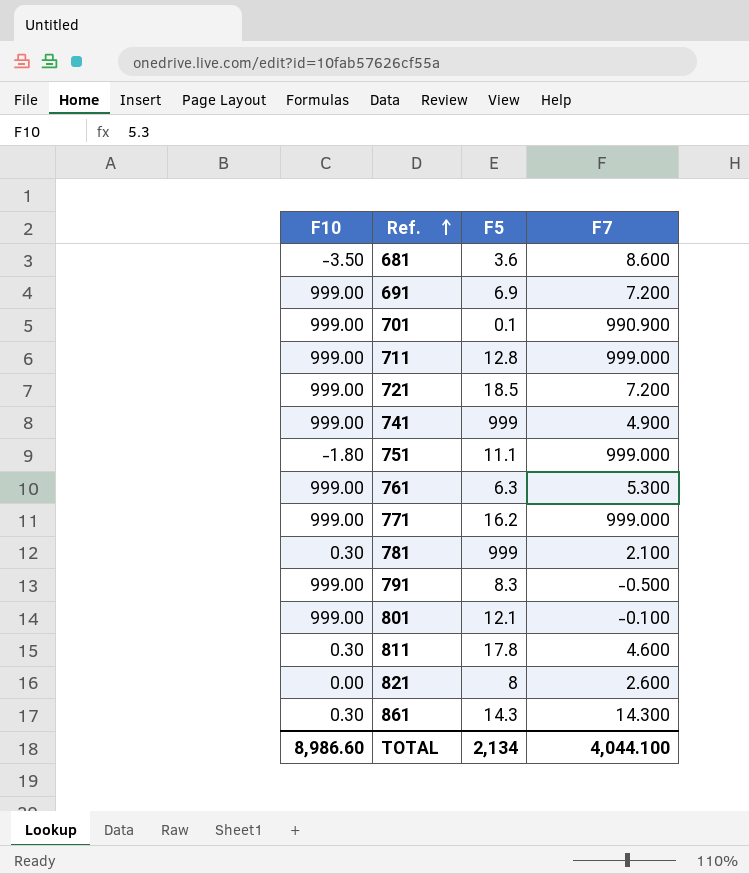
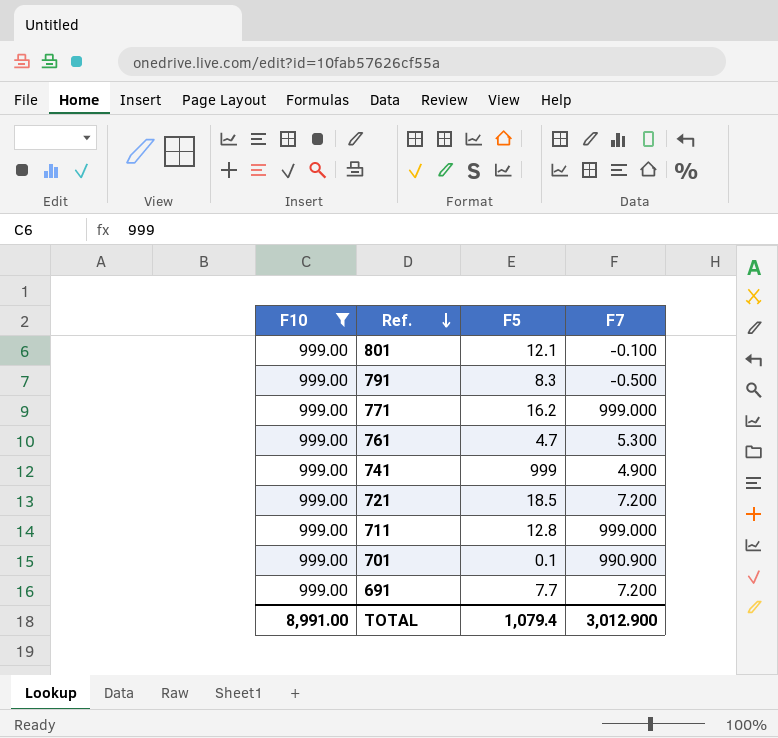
filter: none -> F10 = 999.00
row order: Ref. ascending -> Ref. descending
761 | F5: 6.3 -> 4.7
691 | F5: 6.9 -> 7.7
TOTAL | F10: 8,986.60 -> 8,991.00
TOTAL | F5: 2,134 -> 1,079.4
TOTAL | F7: 4,044.100 -> 3,012.900

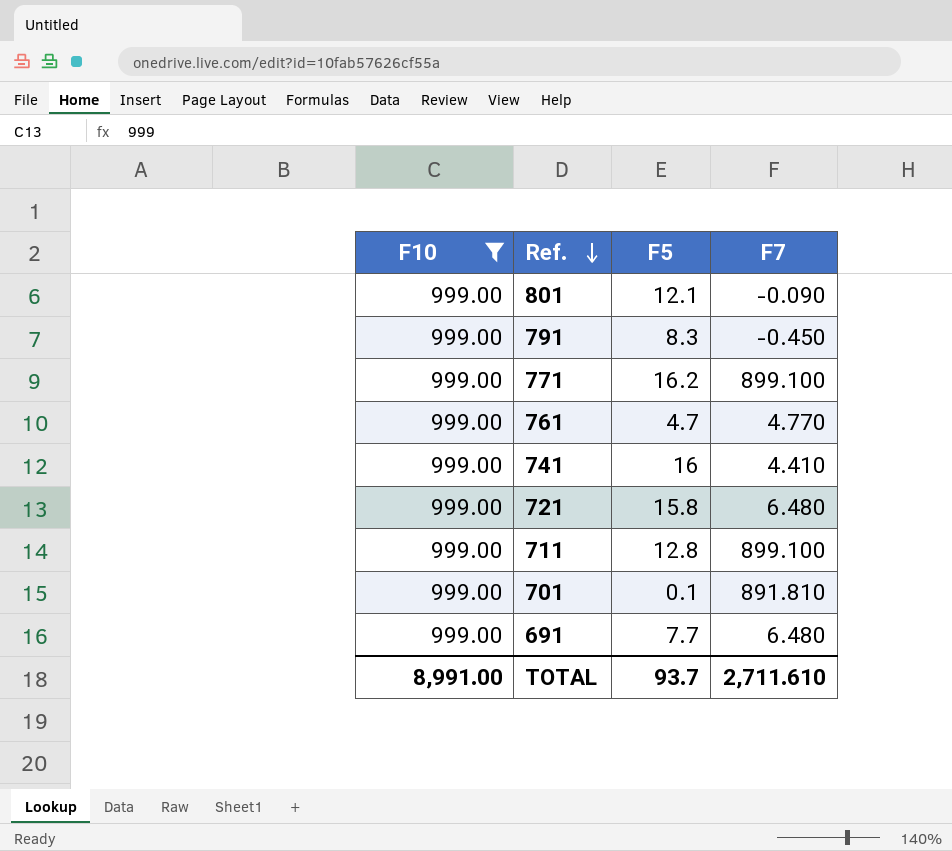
801 | F7: -0.100 -> -0.090
791 | F7: -0.500 -> -0.450
771 | F7: 999.000 -> 899.100
761 | F7: 5.300 -> 4.770
741 | F5: 999 -> 16
741 | F7: 4.900 -> 4.410
721 | F5: 18.5 -> 15.8
721 | F7: 7.200 -> 6.480
711 | F7: 999.000 -> 899.100
701 | F7: 990.900 -> 891.810
691 | F7: 7.200 -> 6.480
TOTAL | F5: 1,079.4 -> 93.7
TOTAL | F7: 3,012.900 -> 2,711.610

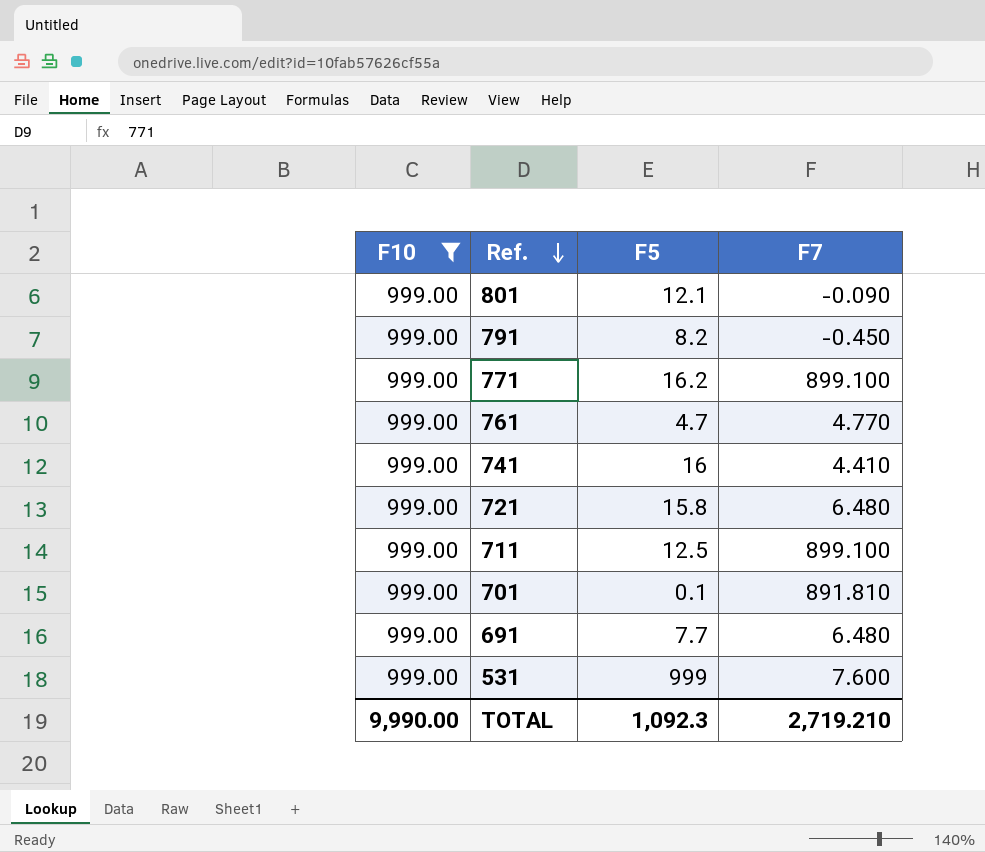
791 | F5: 8.3 -> 8.2
711 | F5: 12.8 -> 12.5
row 531: none -> 999.00 | 999 | 7.600
TOTAL | F10: 8,991.00 -> 9,990.00
TOTAL | F5: 93.7 -> 1,092.3
TOTAL | F7: 2,711.610 -> 2,719.210

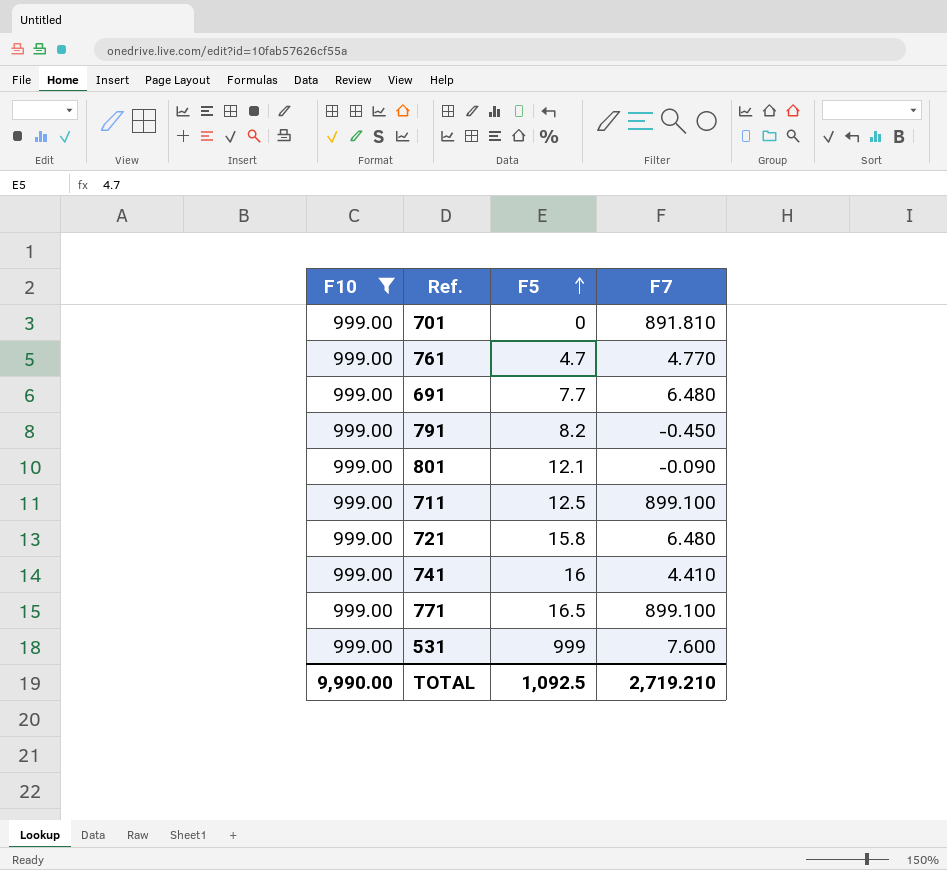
row order: Ref. descending -> F5 ascending
701 | F5: 0.1 -> 0
771 | F5: 16.2 -> 16.5
TOTAL | F5: 1,092.3 -> 1,092.5

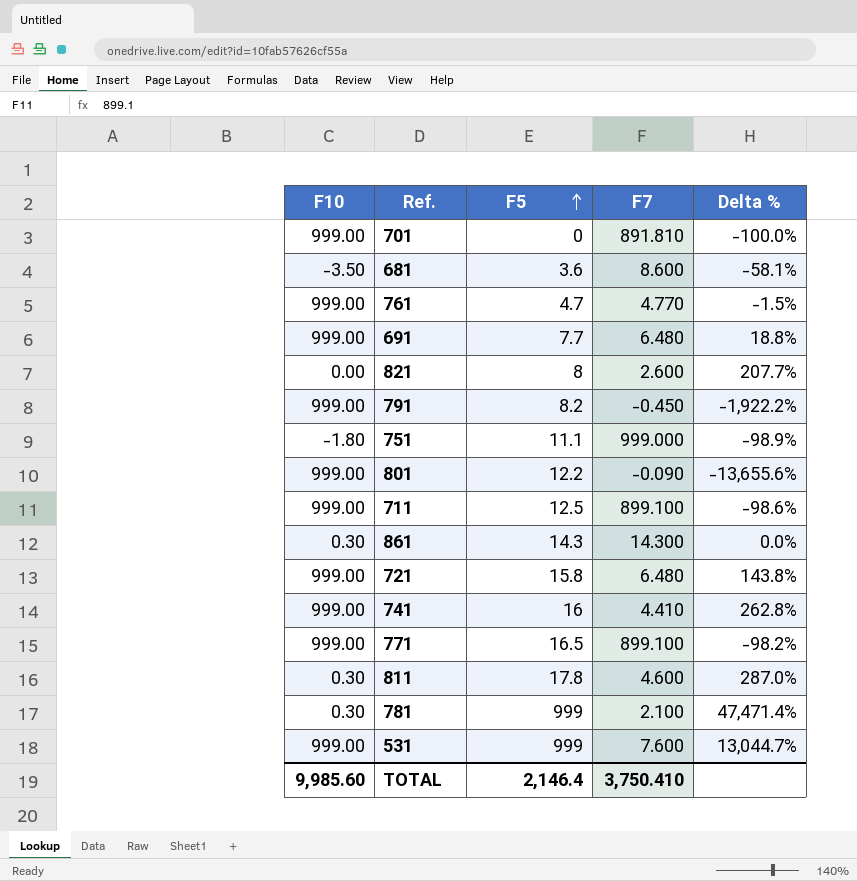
filter: F10 = 999.00 -> none
column Delta % | formula: none -> ([F5] - [F7]) / [F7]
801 | F5: 12.1 -> 12.2
TOTAL | F10: 9,990.00 -> 9,985.60
TOTAL | F5: 1,092.5 -> 2,146.4
TOTAL | F7: 2,719.210 -> 3,750.410

